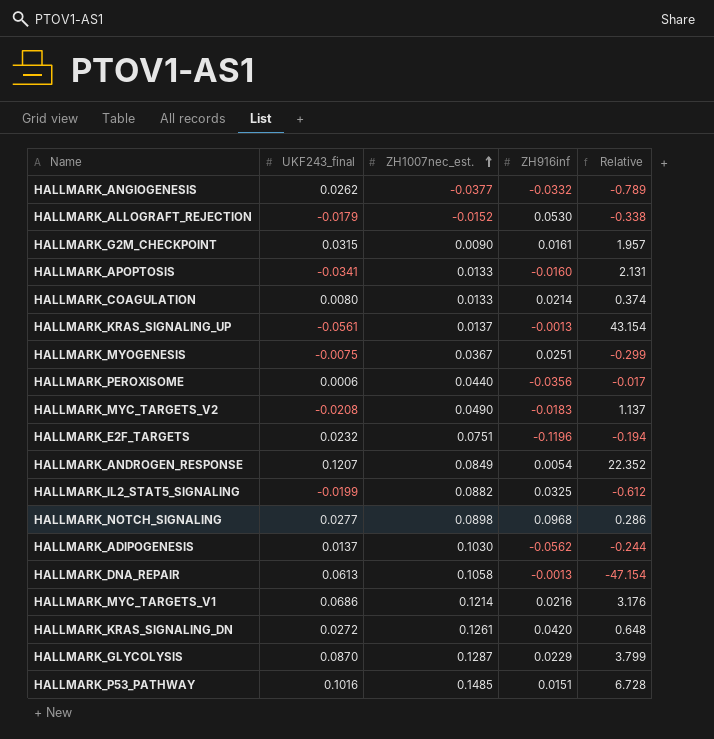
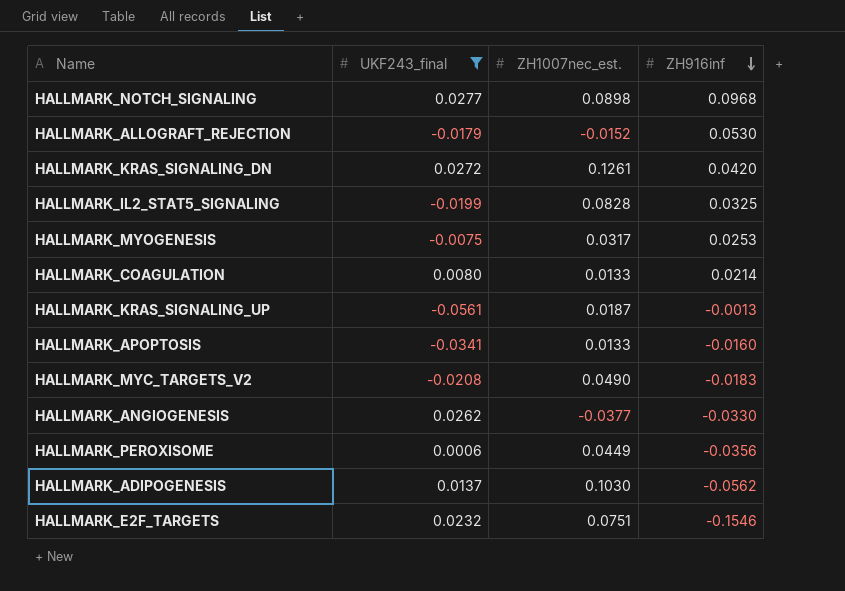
filter: none -> UKF243_final <= 0.0277
row order: ZH1007nec_est. ascending -> ZH916inf descending
column Relative | formula: [UKF243_final] / [ZH916inf] -> none
HALLMARK_IL2_STAT5_SIGNALING | ZH1007nec_est.: 0.0882 -> 0.0828
HALLMARK_MYOGENESIS | ZH1007nec_est.: 0.0367 -> 0.0317
HALLMARK_MYOGENESIS | ZH916inf: 0.0251 -> 0.0253
HALLMARK_KRAS_SIGNALING_UP | ZH1007nec_est.: 0.0137 -> 0.0187
HALLMARK_ANGIOGENESIS | ZH916inf: -0.0332 -> -0.0330
HALLMARK_PEROXISOME | ZH1007nec_est.: 0.0440 -> 0.0449
HALLMARK_E2F_TARGETS | ZH916inf: -0.1196 -> -0.1546

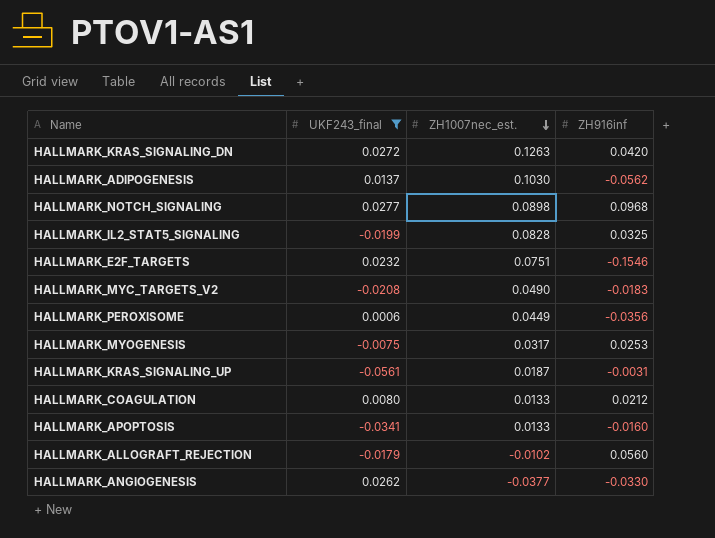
row order: ZH916inf descending -> ZH1007nec_est. descending
HALLMARK_KRAS_SIGNALING_DN | ZH1007nec_est.: 0.1261 -> 0.1263
HALLMARK_KRAS_SIGNALING_UP | ZH916inf: -0.0013 -> -0.0031
HALLMARK_COAGULATION | ZH916inf: 0.0214 -> 0.0212
HALLMARK_ALLOGRAFT_REJECTION | ZH1007nec_est.: -0.0152 -> -0.0102
HALLMARK_ALLOGRAFT_REJECTION | ZH916inf: 0.0530 -> 0.0560

